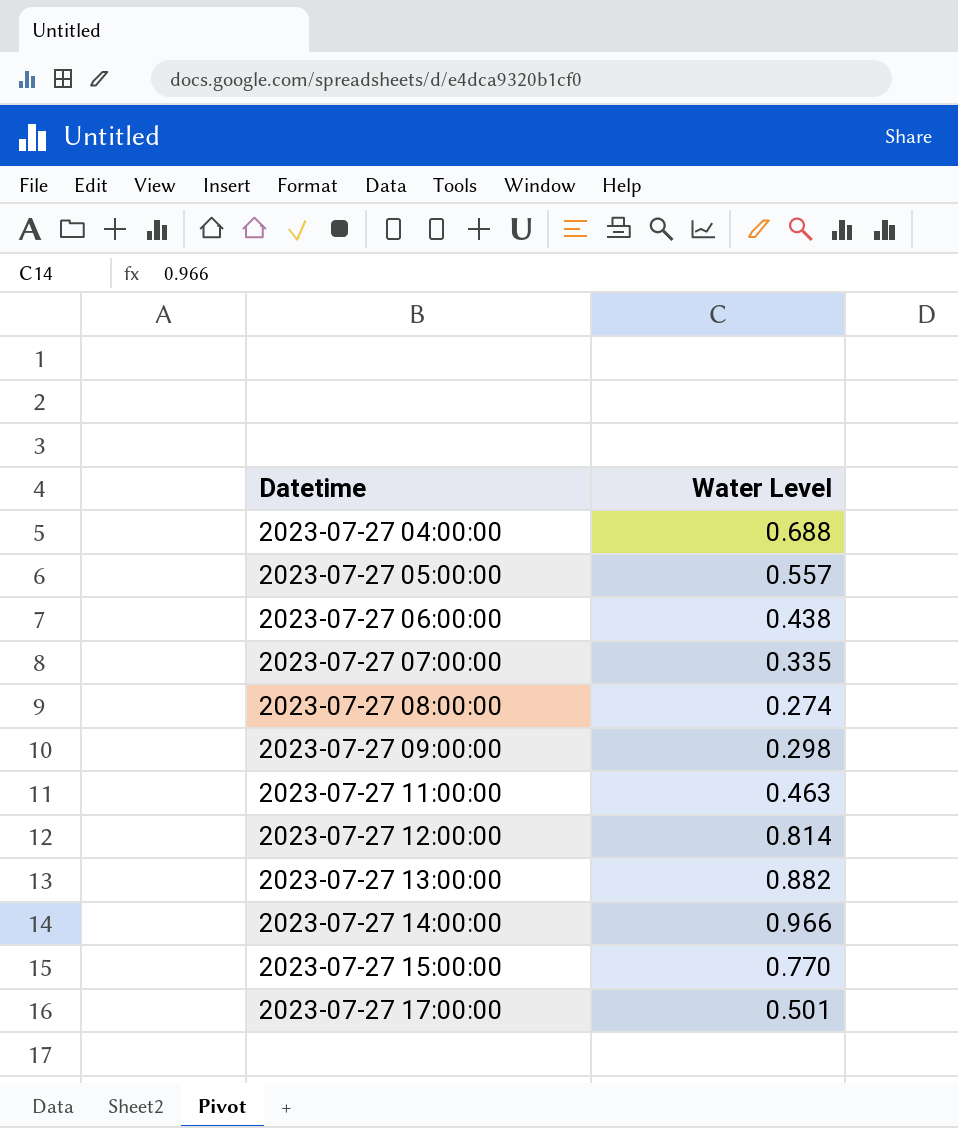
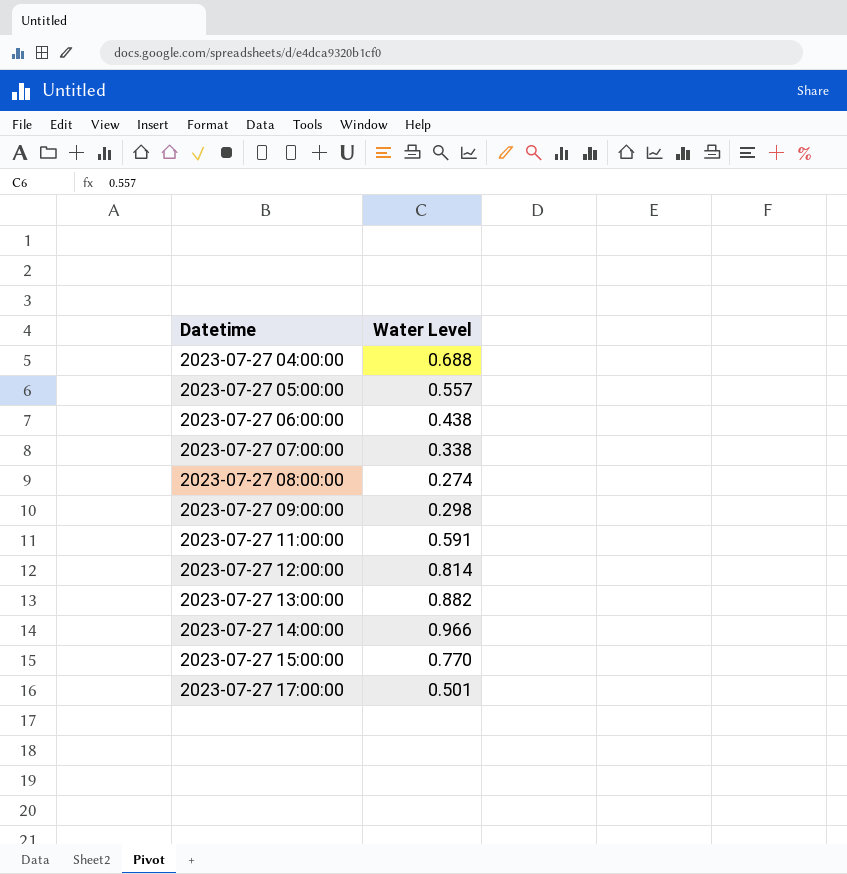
2023-07-27 07:00:00 | Water Level: 0.335 -> 0.338
2023-07-27 11:00:00 | Water Level: 0.463 -> 0.591

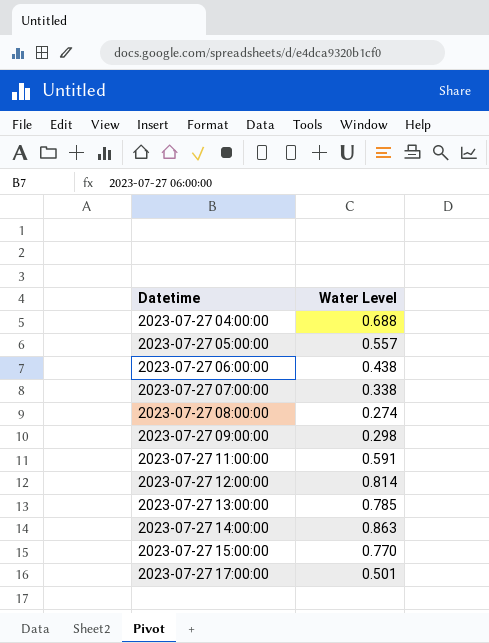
2023-07-27 13:00:00 | Water Level: 0.882 -> 0.785
2023-07-27 14:00:00 | Water Level: 0.966 -> 0.863

